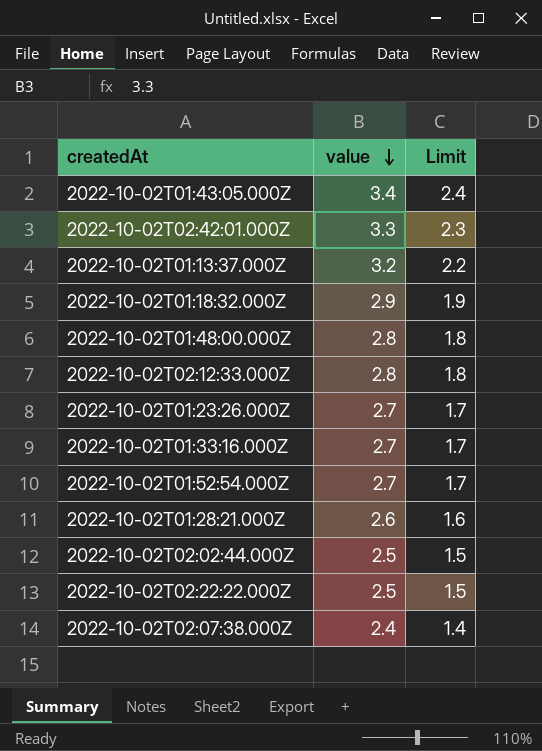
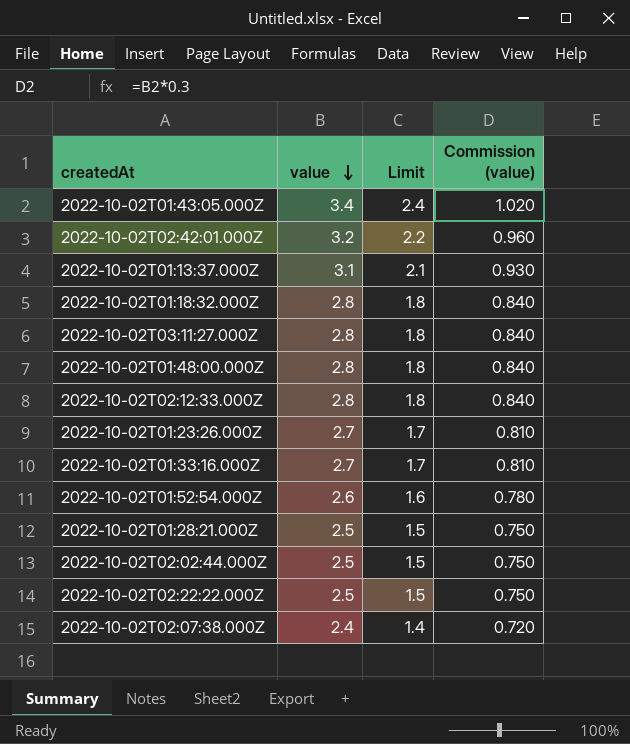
column Commission (value) | formula: none -> [value] * 0.3
2022-10-02T02:42:01.000Z | value: 3.3 -> 3.2
2022-10-02T02:42:01.000Z | Limit: 2.3 -> 2.2
2022-10-02T01:13:37.000Z | value: 3.2 -> 3.1
2022-10-02T01:13:37.000Z | Limit: 2.2 -> 2.1
2022-10-02T01:18:32.000Z | value: 2.9 -> 2.8
2022-10-02T01:18:32.000Z | Limit: 1.9 -> 1.8
row 2022-10-02T03:11:27.000Z: none -> 2.8 | 1.8 | 0.840
2022-10-02T01:52:54.000Z | value: 2.7 -> 2.6
2022-10-02T01:52:54.000Z | Limit: 1.7 -> 1.6
2022-10-02T01:28:21.000Z | value: 2.6 -> 2.5
2022-10-02T01:28:21.000Z | Limit: 1.6 -> 1.5

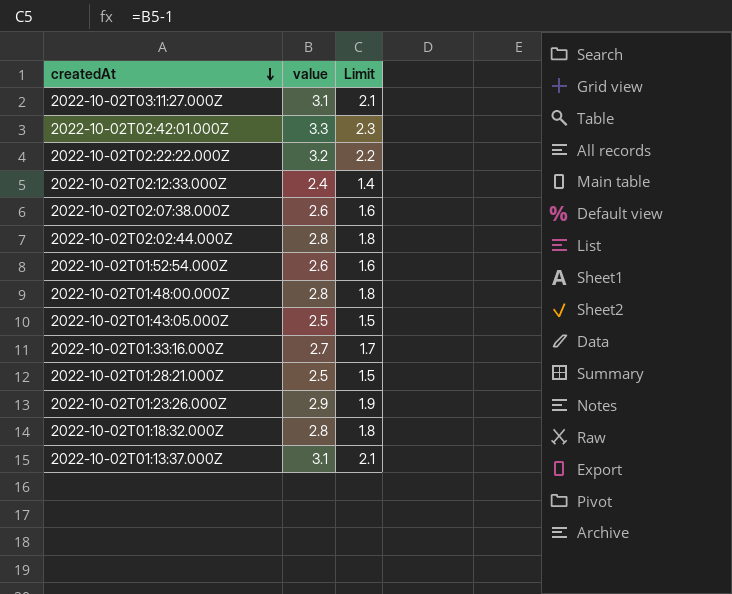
row order: value descending -> createdAt descending
column Commission (value) | formula: [value] * 0.3 -> none
2022-10-02T03:11:27.000Z | value: 2.8 -> 3.1
2022-10-02T03:11:27.000Z | Limit: 1.8 -> 2.1
2022-10-02T02:42:01.000Z | value: 3.2 -> 3.3
2022-10-02T02:42:01.000Z | Limit: 2.2 -> 2.3
2022-10-02T02:22:22.000Z | value: 2.5 -> 3.2
2022-10-02T02:22:22.000Z | Limit: 1.5 -> 2.2
2022-10-02T02:12:33.000Z | value: 2.8 -> 2.4
2022-10-02T02:12:33.000Z | Limit: 1.8 -> 1.4
2022-10-02T02:07:38.000Z | value: 2.4 -> 2.6
2022-10-02T02:07:38.000Z | Limit: 1.4 -> 1.6
2022-10-02T02:02:44.000Z | value: 2.5 -> 2.8
2022-10-02T02:02:44.000Z | Limit: 1.5 -> 1.8
2022-10-02T01:43:05.000Z | value: 3.4 -> 2.5
2022-10-02T01:43:05.000Z | Limit: 2.4 -> 1.5
2022-10-02T01:23:26.000Z | value: 2.7 -> 2.9
2022-10-02T01:23:26.000Z | Limit: 1.7 -> 1.9

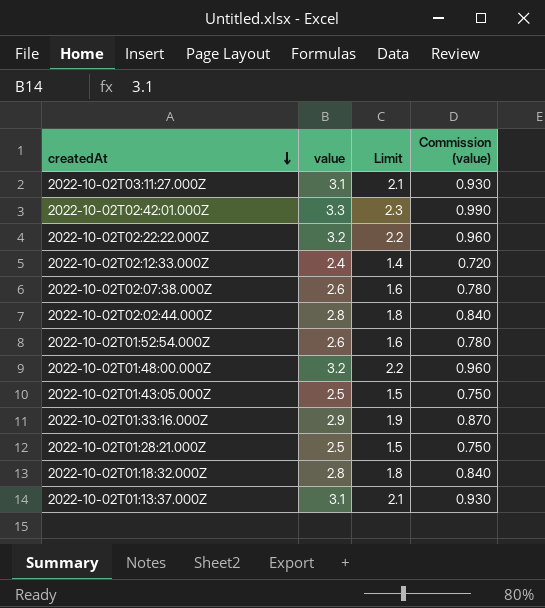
column Commission (value) | formula: none -> [value] * 0.3
row 2022-10-02T01:23:26.000Z: 2.9 | 1.9 -> none
2022-10-02T01:48:00.000Z | value: 2.8 -> 3.2
2022-10-02T01:48:00.000Z | Limit: 1.8 -> 2.2
2022-10-02T01:33:16.000Z | value: 2.7 -> 2.9
2022-10-02T01:33:16.000Z | Limit: 1.7 -> 1.9

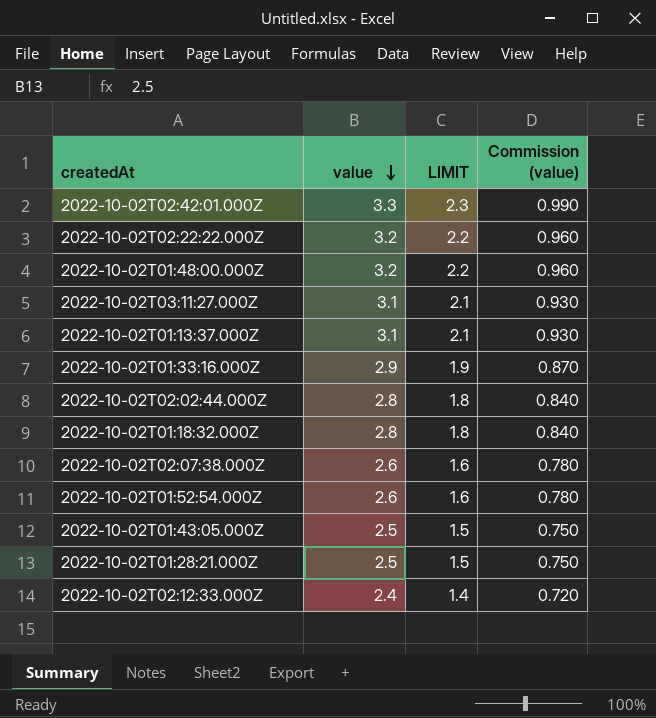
row order: createdAt descending -> value descending
column name: Limit -> LIMIT

